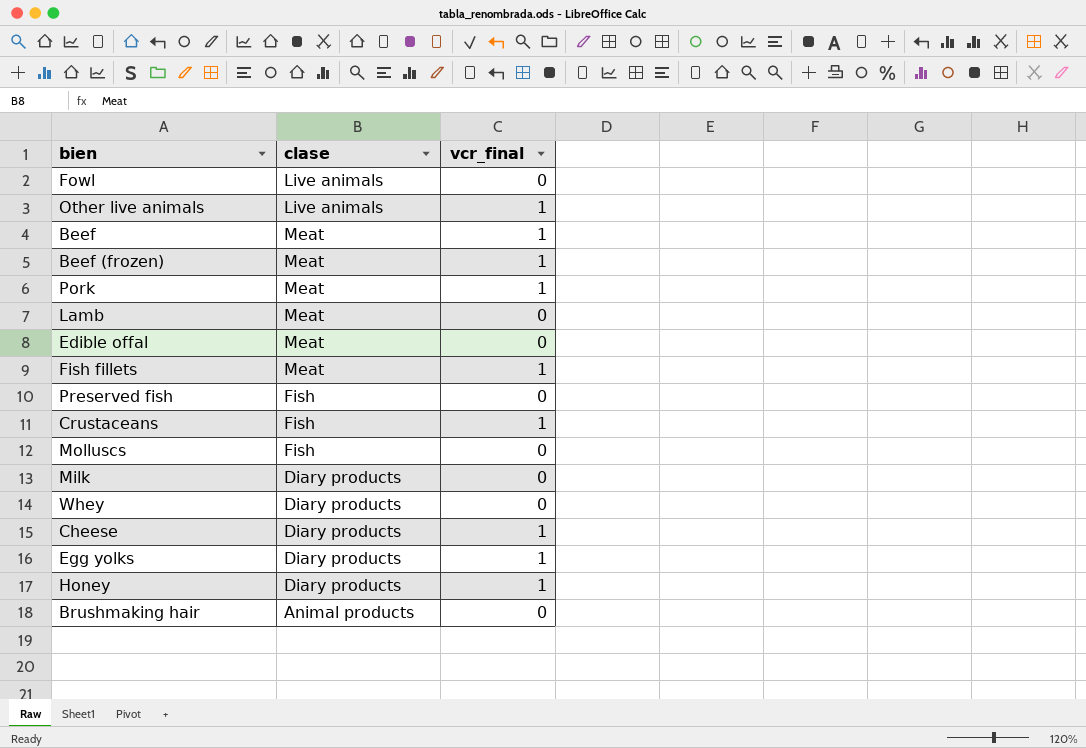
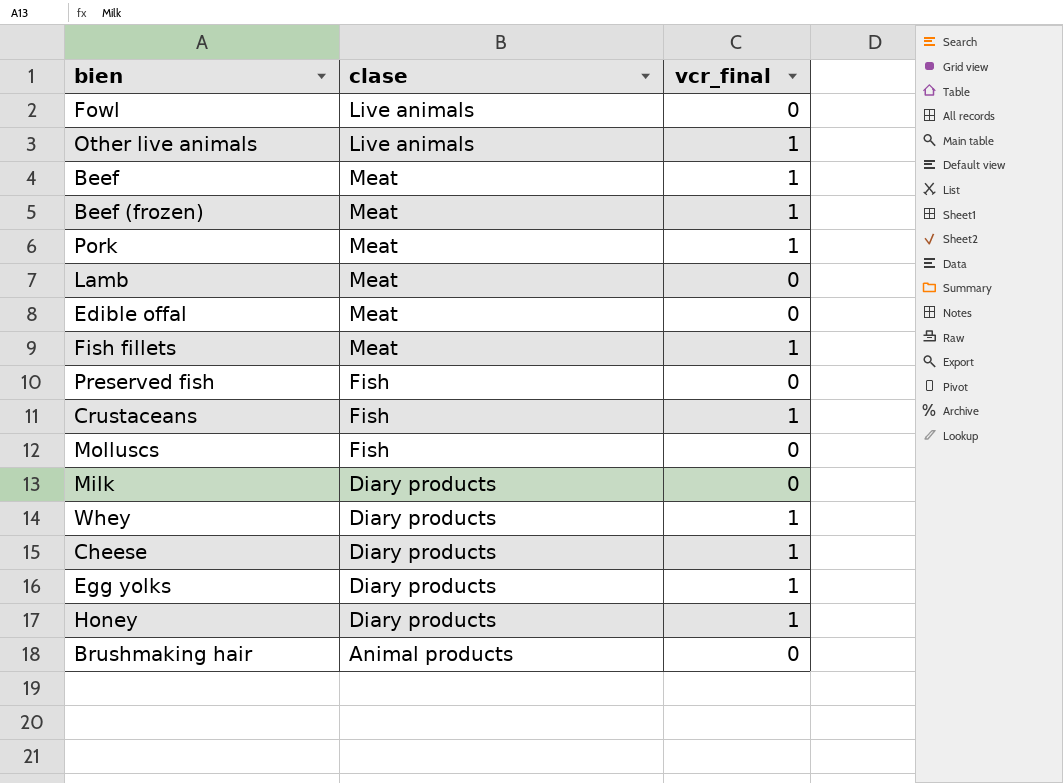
Whey | vcr_final: 0 -> 1

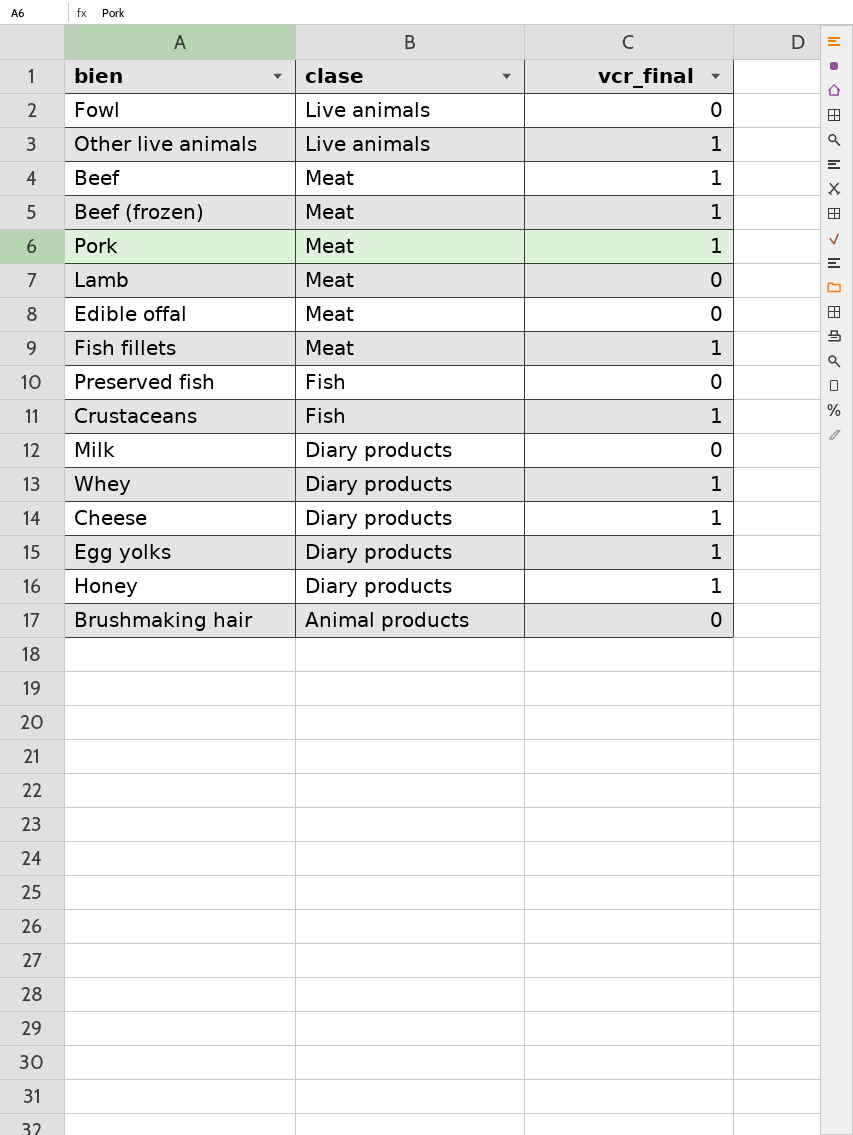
row Molluscs: Fish | 0 -> none

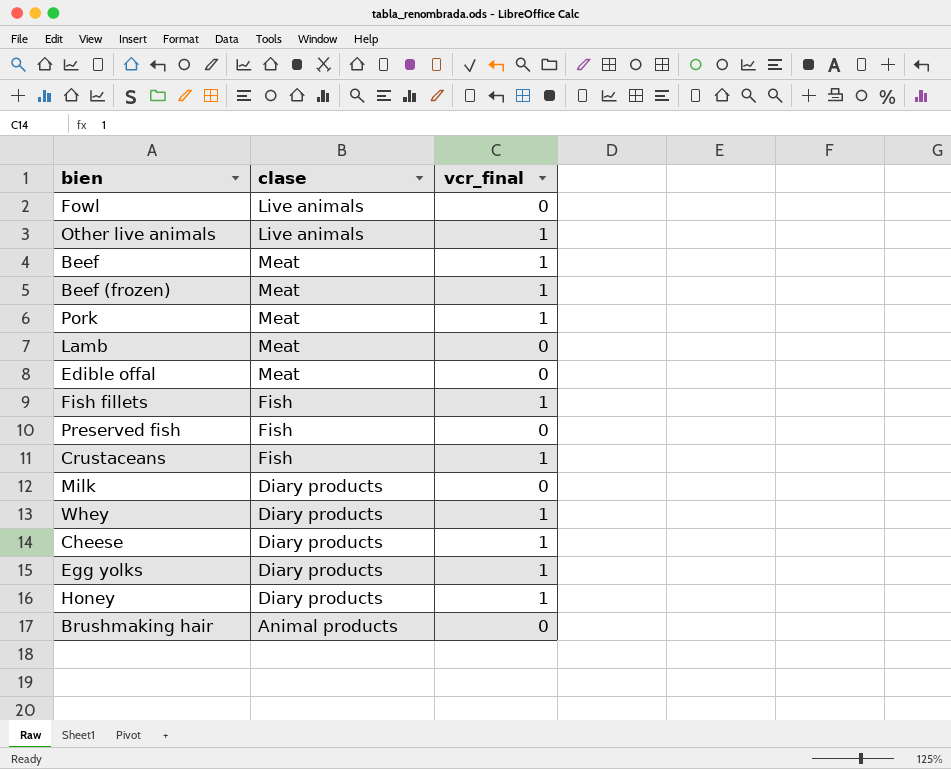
Fish fillets | clase: Meat -> Fish

